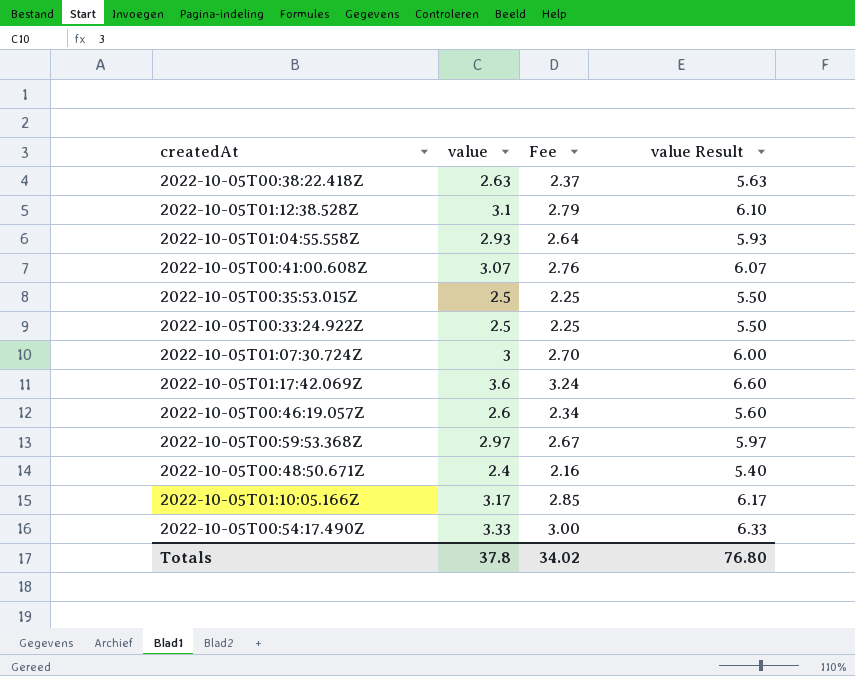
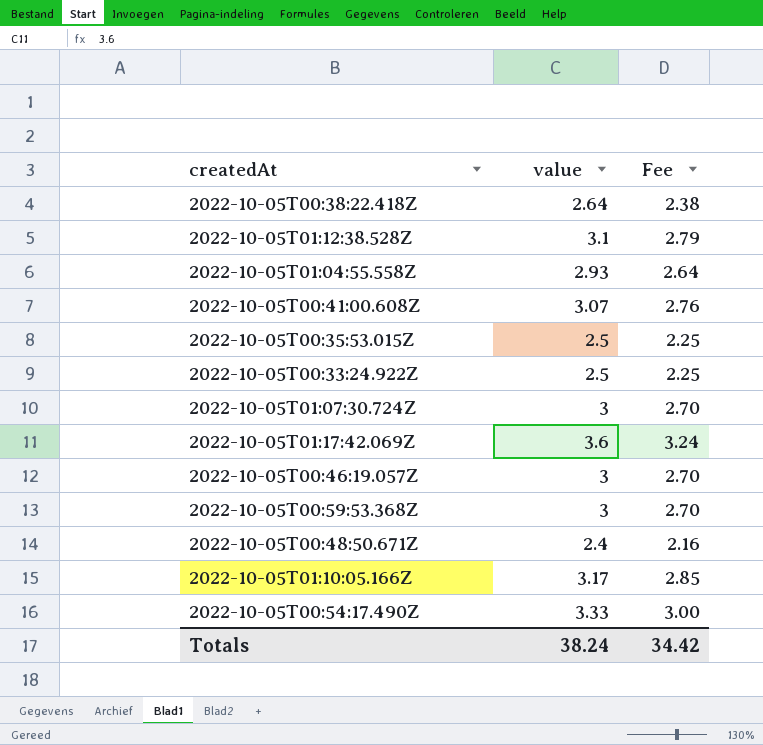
column value Result | formula: [value] + 3 -> none
2022-10-05T00:38:22.418Z | value: 2.63 -> 2.64
2022-10-05T00:38:22.418Z | Fee: 2.37 -> 2.38
2022-10-05T00:46:19.057Z | value: 2.6 -> 3
2022-10-05T00:46:19.057Z | Fee: 2.34 -> 2.70
2022-10-05T00:59:53.368Z | value: 2.97 -> 3
2022-10-05T00:59:53.368Z | Fee: 2.67 -> 2.70
Totals | value: 37.8 -> 38.24
Totals | Fee: 34.02 -> 34.42

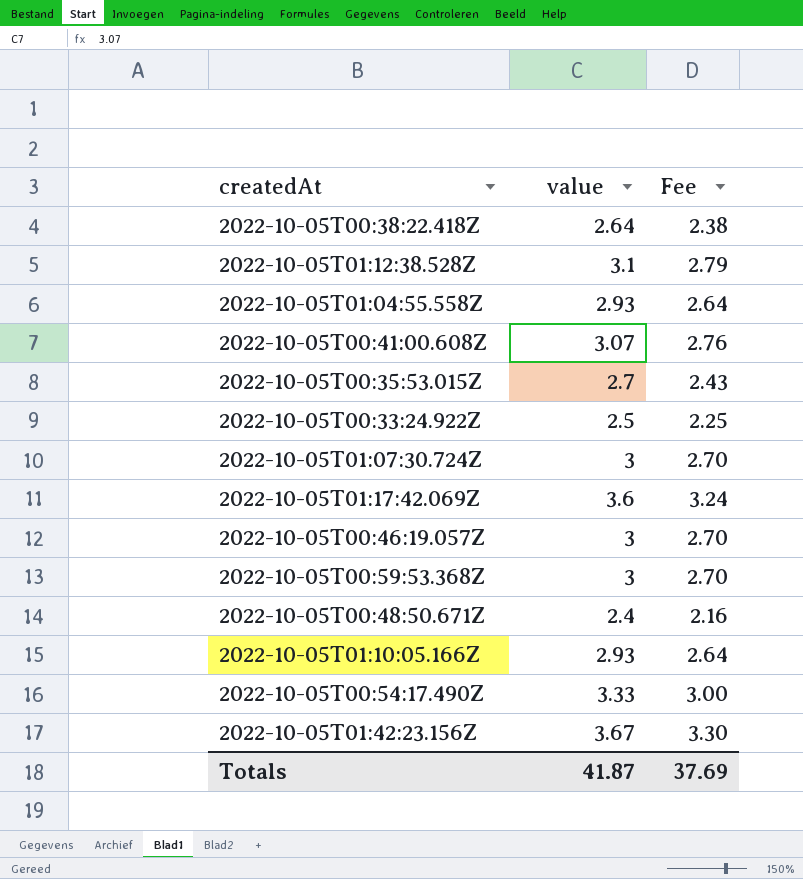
2022-10-05T00:35:53.015Z | value: 2.5 -> 2.7
2022-10-05T00:35:53.015Z | Fee: 2.25 -> 2.43
2022-10-05T01:10:05.166Z | value: 3.17 -> 2.93
2022-10-05T01:10:05.166Z | Fee: 2.85 -> 2.64
row 2022-10-05T01:42:23.156Z: none -> 3.67 | 3.30
Totals | value: 38.24 -> 41.87
Totals | Fee: 34.42 -> 37.69

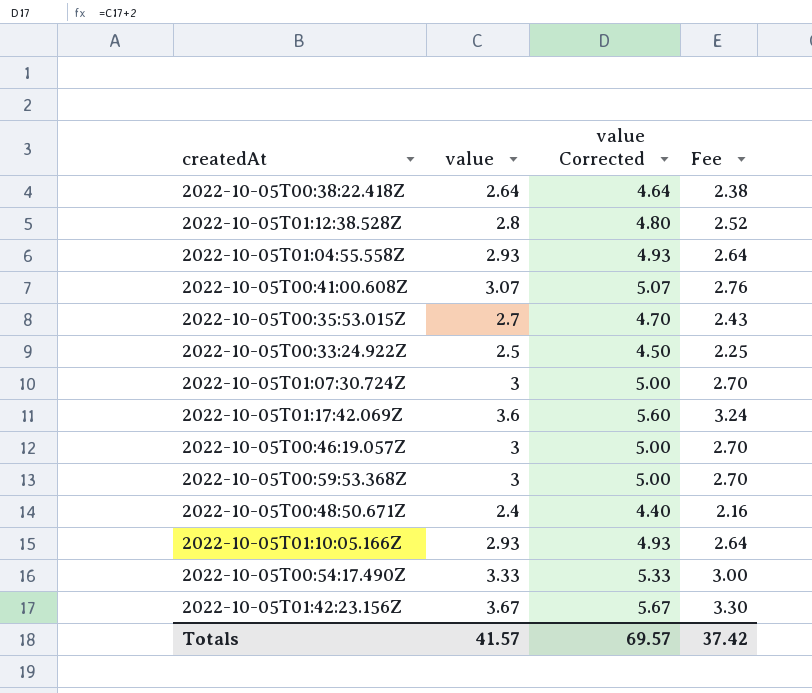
column value Corrected | formula: none -> [value] + 2
2022-10-05T01:12:38.528Z | value: 3.1 -> 2.8
2022-10-05T01:12:38.528Z | Fee: 2.79 -> 2.52
Totals | value: 41.87 -> 41.57
Totals | Fee: 37.69 -> 37.42

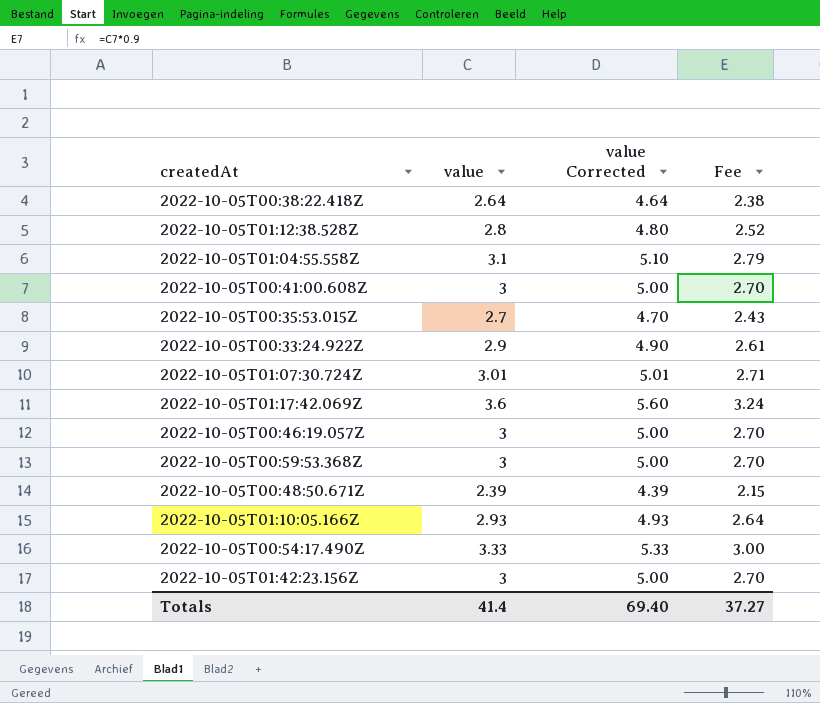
2022-10-05T01:04:55.558Z | value: 2.93 -> 3.1
2022-10-05T01:04:55.558Z | value Corrected: 4.93 -> 5.10
2022-10-05T01:04:55.558Z | Fee: 2.64 -> 2.79
2022-10-05T00:41:00.608Z | value: 3.07 -> 3
2022-10-05T00:41:00.608Z | value Corrected: 5.07 -> 5.00
2022-10-05T00:41:00.608Z | Fee: 2.76 -> 2.70
2022-10-05T00:33:24.922Z | value: 2.5 -> 2.9
2022-10-05T00:33:24.922Z | value Corrected: 4.50 -> 4.90
2022-10-05T00:33:24.922Z | Fee: 2.25 -> 2.61
2022-10-05T01:07:30.724Z | value: 3 -> 3.01
2022-10-05T01:07:30.724Z | value Corrected: 5.00 -> 5.01
2022-10-05T01:07:30.724Z | Fee: 2.70 -> 2.71
2022-10-05T00:48:50.671Z | value: 2.4 -> 2.39
2022-10-05T00:48:50.671Z | value Corrected: 4.40 -> 4.39
2022-10-05T00:48:50.671Z | Fee: 2.16 -> 2.15
2022-10-05T01:42:23.156Z | value: 3.67 -> 3
2022-10-05T01:42:23.156Z | value Corrected: 5.67 -> 5.00
2022-10-05T01:42:23.156Z | Fee: 3.30 -> 2.70
Totals | value: 41.57 -> 41.4
Totals | value Corrected: 69.57 -> 69.40
Totals | Fee: 37.42 -> 37.27

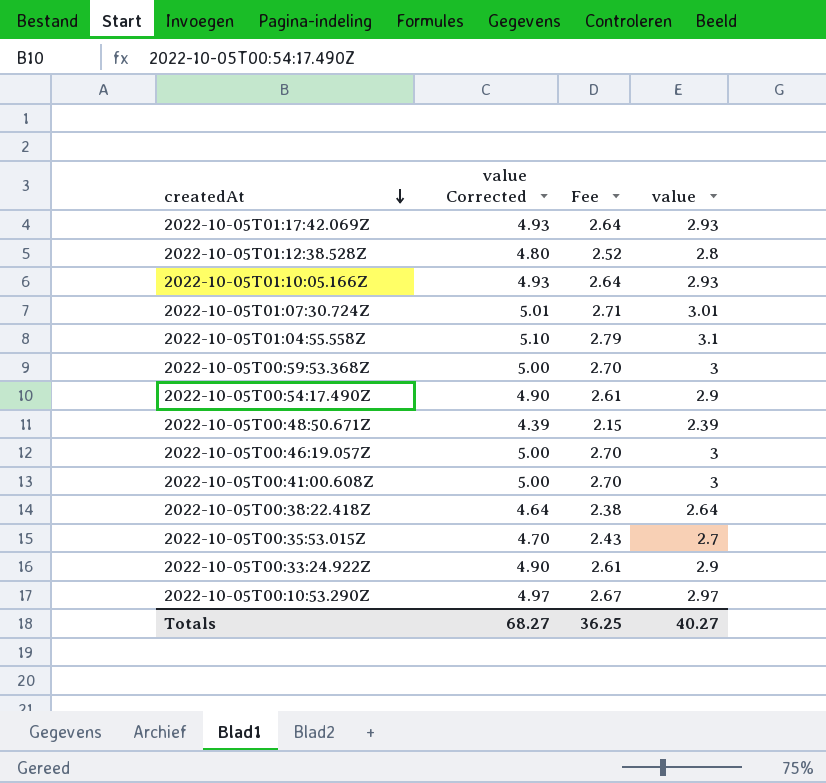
row order: none -> createdAt descending
column value | position: 2 -> 4
row 2022-10-05T01:42:23.156Z: 3 | 5.00 | 2.70 -> none
2022-10-05T01:17:42.069Z | value Corrected: 5.60 -> 4.93
2022-10-05T01:17:42.069Z | Fee: 3.24 -> 2.64
2022-10-05T01:17:42.069Z | value: 3.6 -> 2.93
2022-10-05T00:54:17.490Z | value Corrected: 5.33 -> 4.90
2022-10-05T00:54:17.490Z | Fee: 3.00 -> 2.61
2022-10-05T00:54:17.490Z | value: 3.33 -> 2.9
row 2022-10-05T00:10:53.290Z: none -> 4.97 | 2.67 | 2.97
Totals | value Corrected: 69.40 -> 68.27
Totals | Fee: 37.27 -> 36.25
Totals | value: 41.4 -> 40.27

